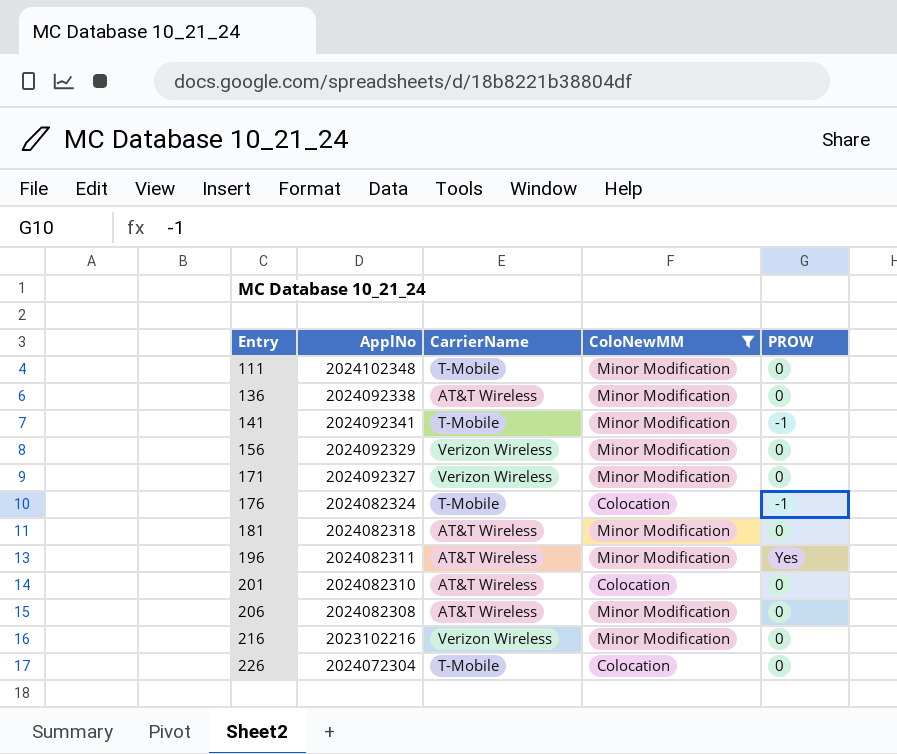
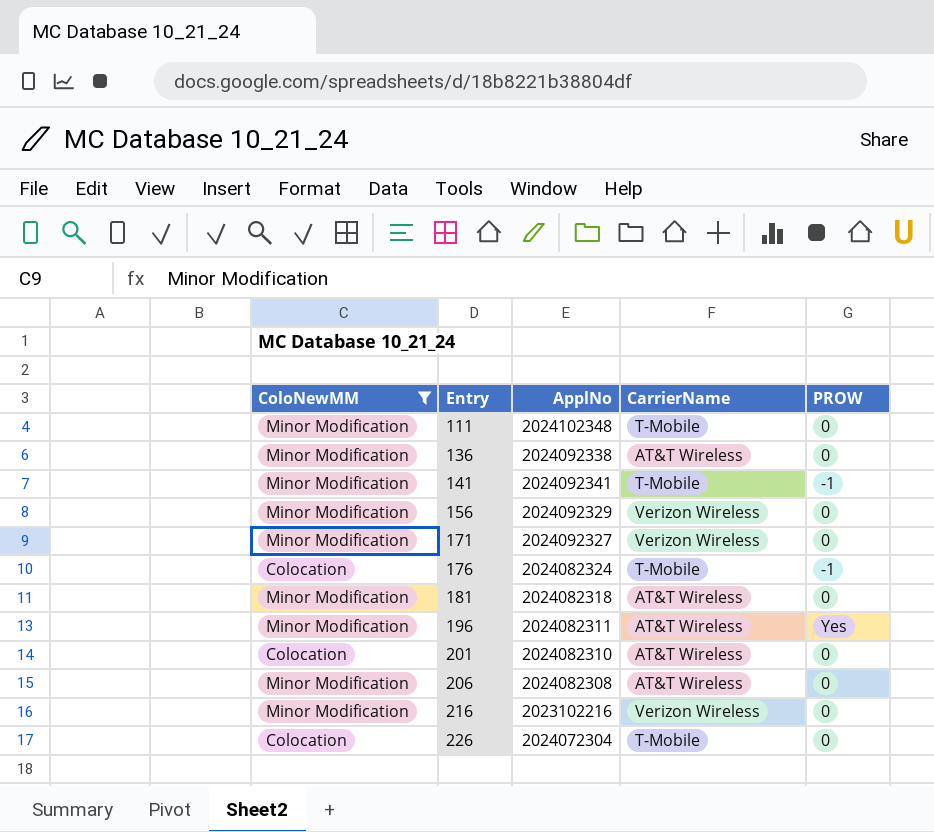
column ColoNewMM | position: 4 -> 1

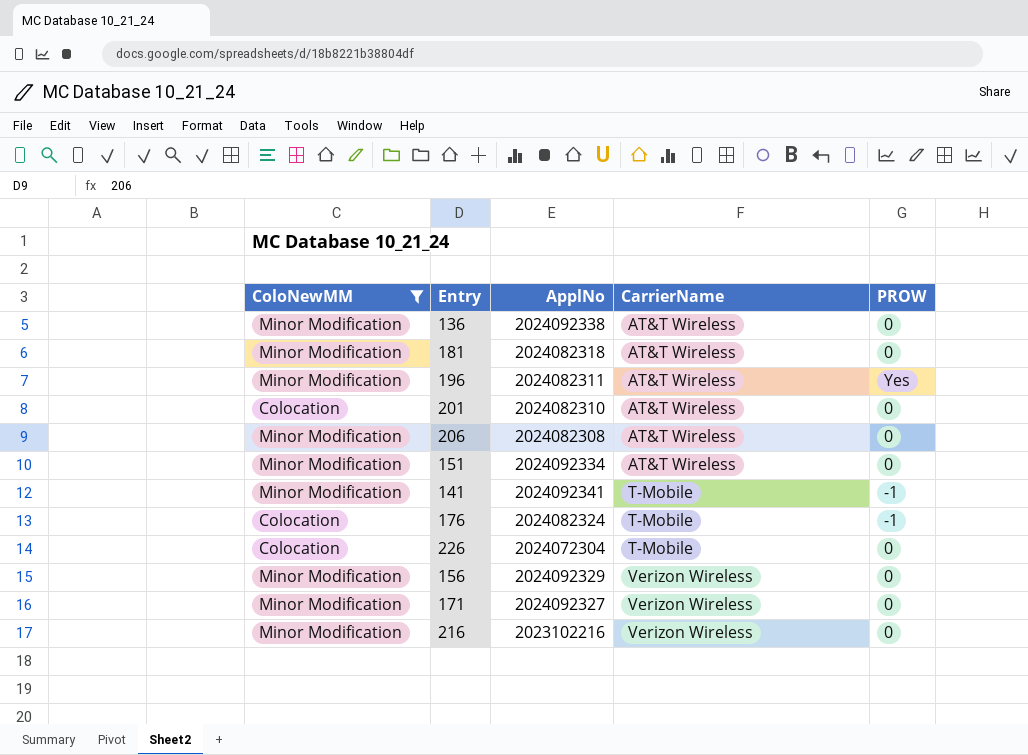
row order: Entry ascending -> CarrierName ascending
row 111: Minor Modification | 2024102348 | T-Mobile | 0 -> none
row 151: none -> Minor Modification | 2024092334 | AT&T Wireless | 0

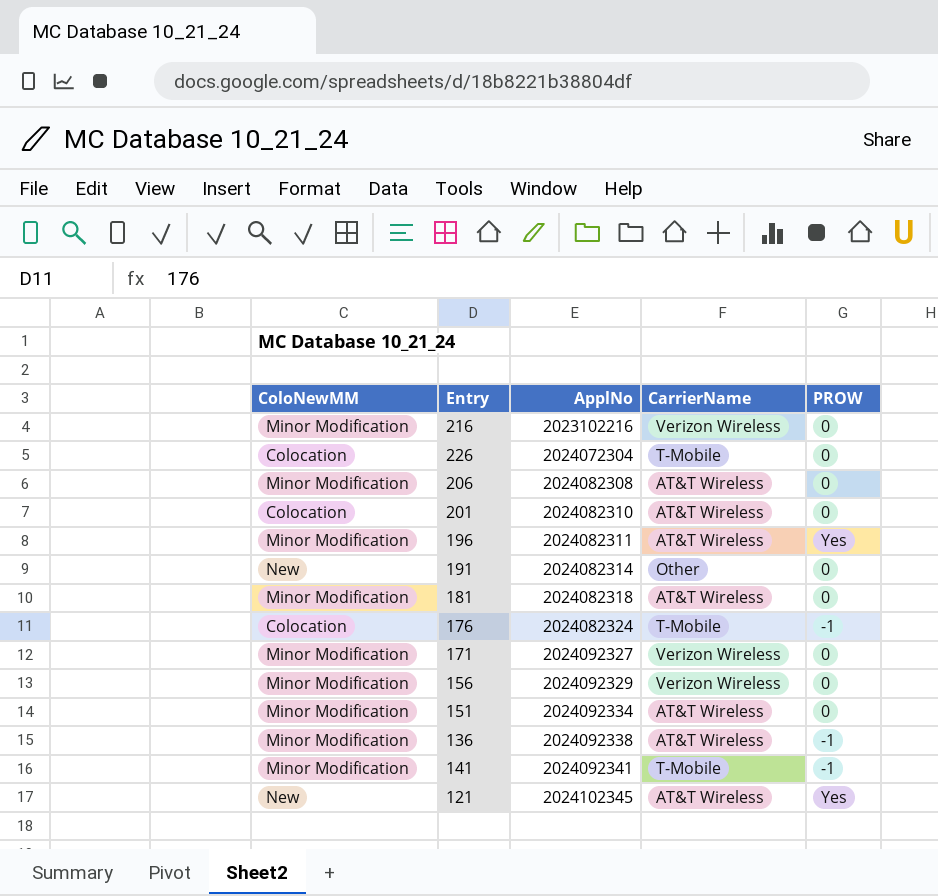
filter: ColoNewMM != New -> none
row order: CarrierName ascending -> ApplNo ascending
136 | PROW: 0 -> -1

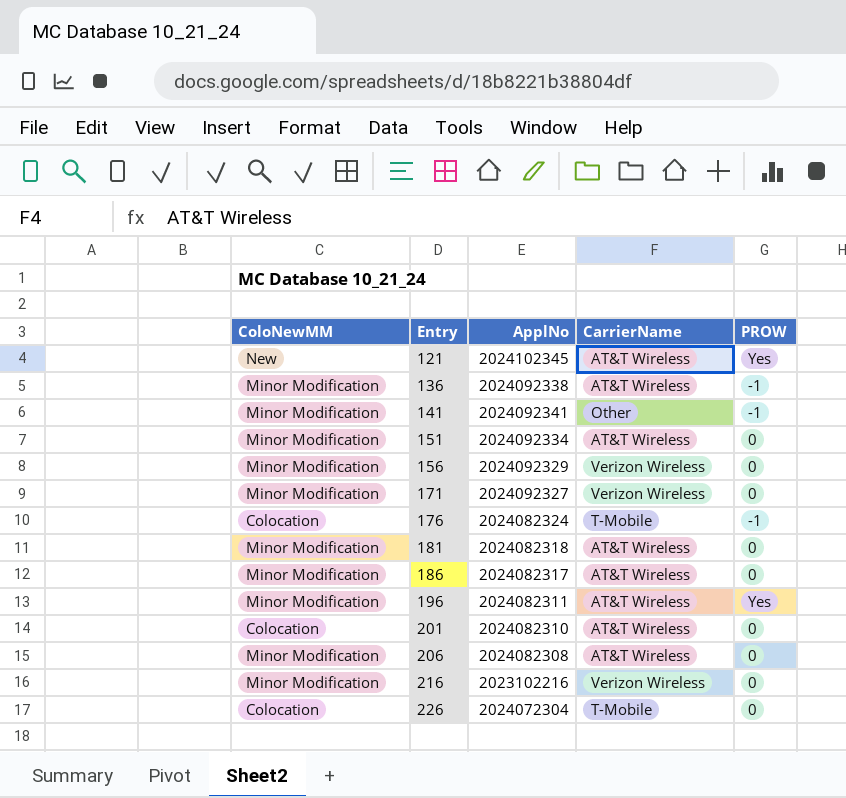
row order: ApplNo ascending -> Entry ascending
row 191: New | 2024082314 | Other | 0 -> none
141 | CarrierName: T-Mobile -> Other
row 186: none -> Minor Modification | 2024082317 | AT&T Wireless | 0

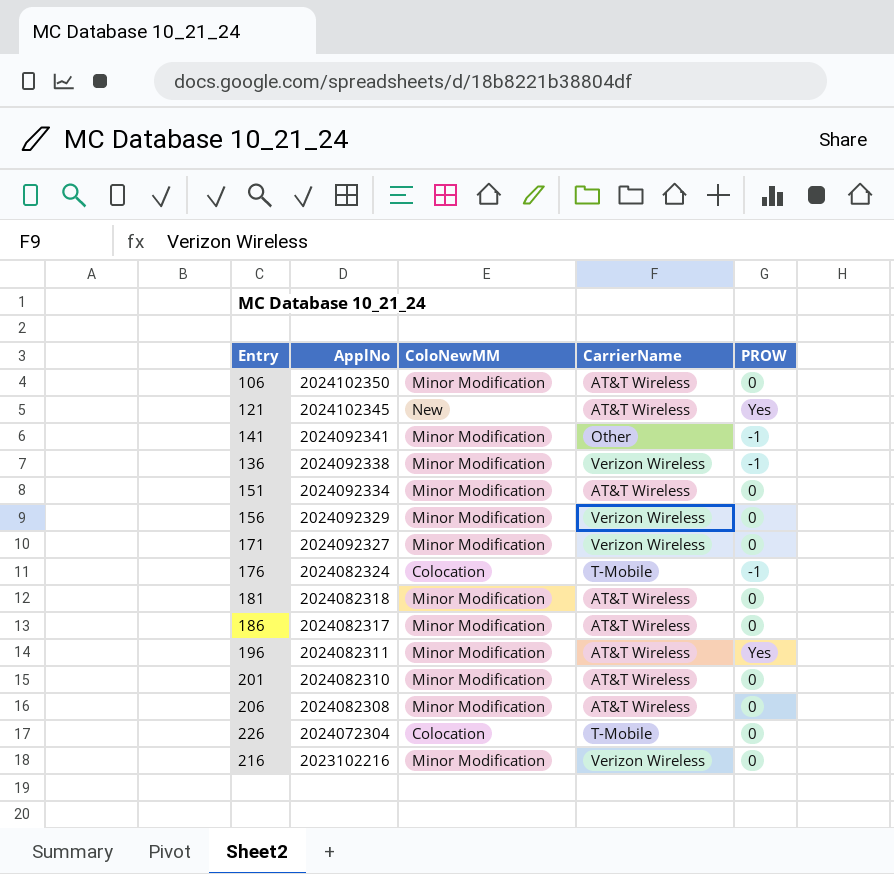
row order: Entry ascending -> ApplNo descending
column ColoNewMM | position: 1 -> 3
row 106: none -> 2024102350 | Minor Modification | AT&T Wireless | 0
136 | CarrierName: AT&T Wireless -> Verizon Wireless
201 | ColoNewMM: Colocation -> Minor Modification

